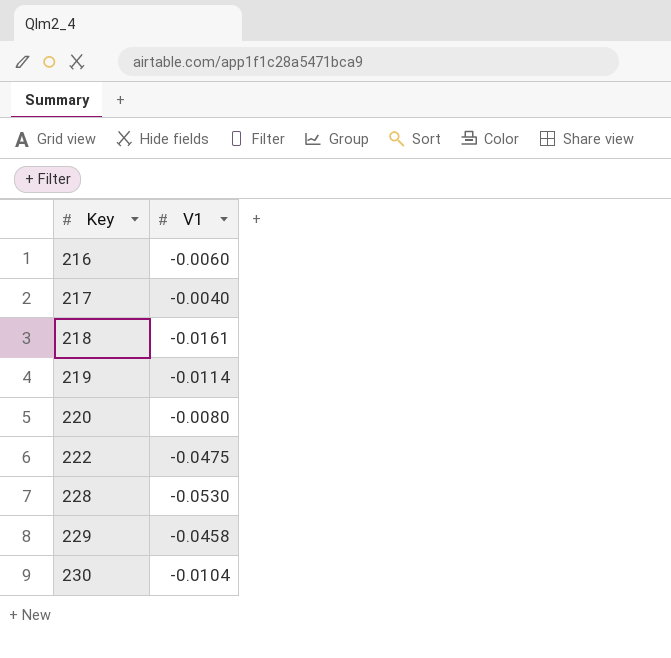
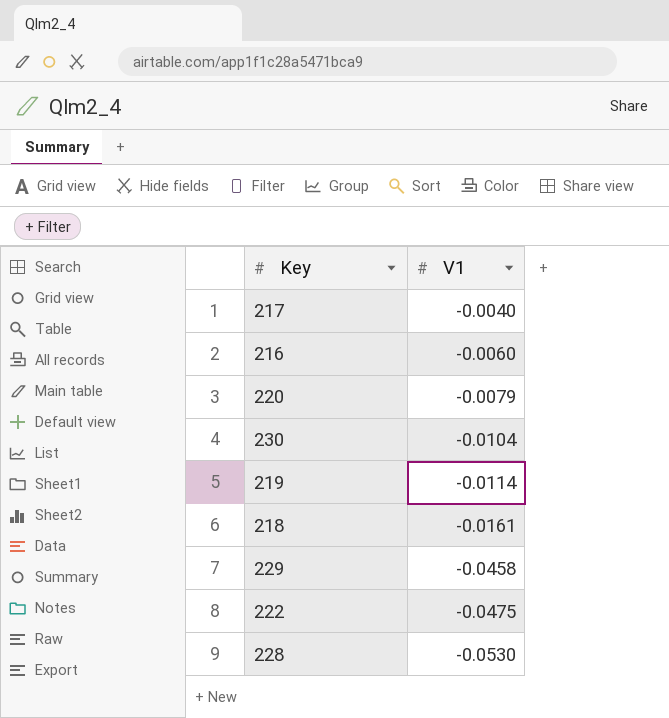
row order: Key ascending -> V1 descending
220 | V1: -0.0080 -> -0.0079

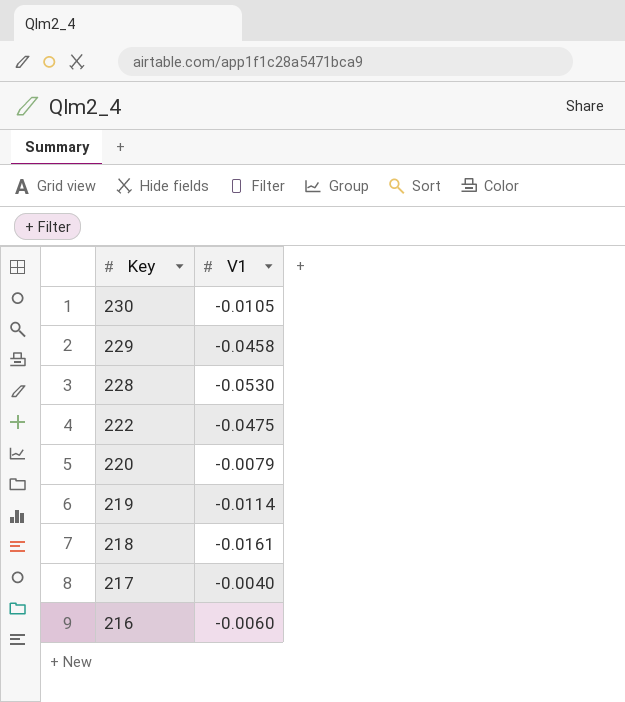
row order: V1 descending -> Key descending
230 | V1: -0.0104 -> -0.0105

